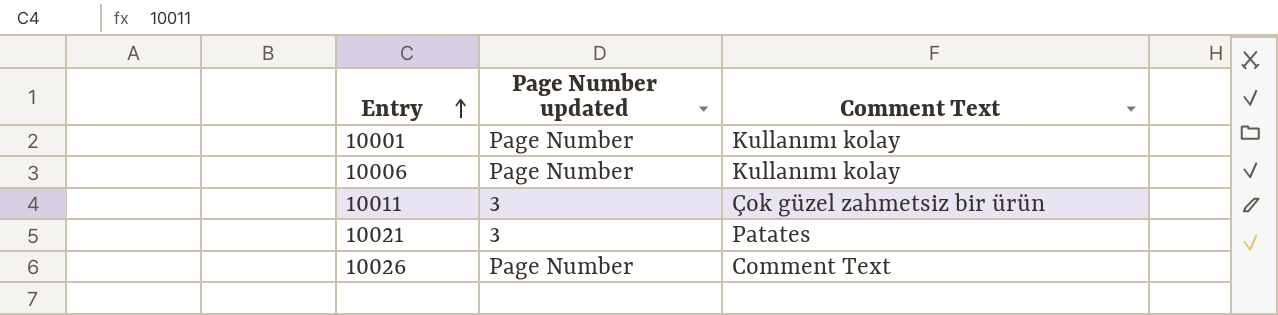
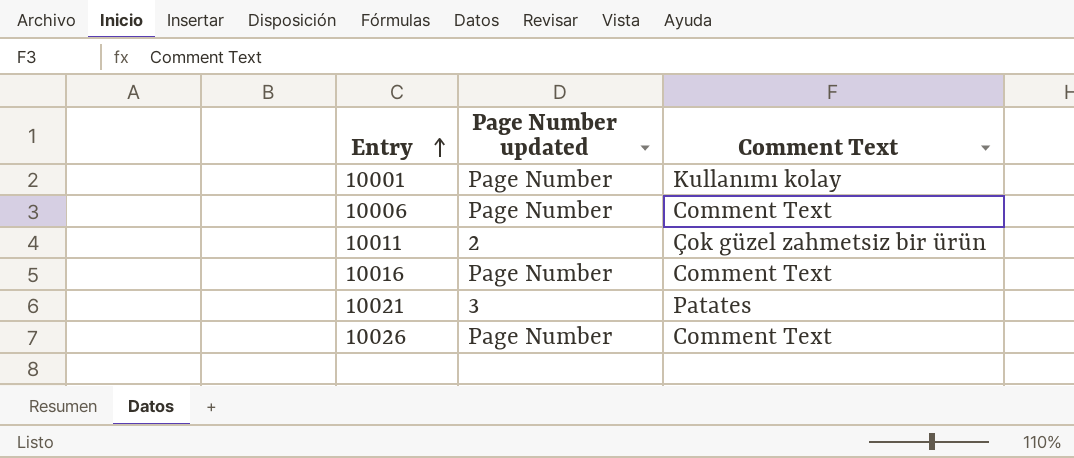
10006 | Comment Text: Kullanımı kolay -> Comment Text
10011 | Page Number updated: 3 -> 2
row 10016: none -> Page Number | Comment Text

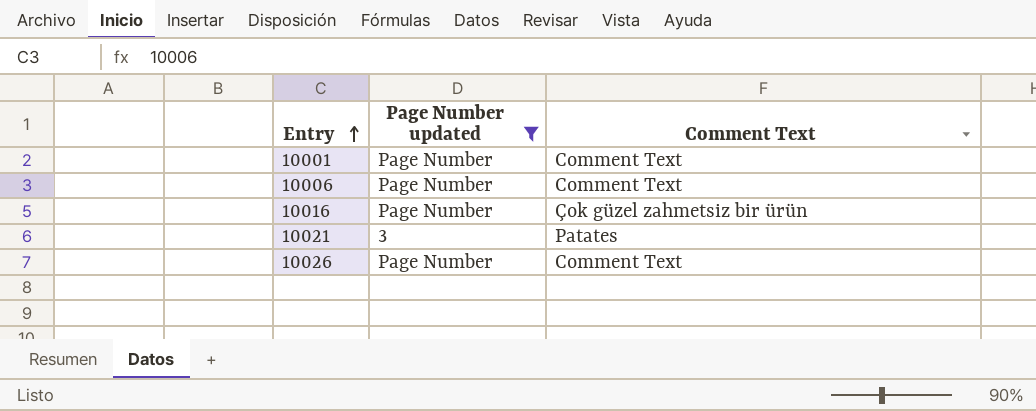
filter: none -> Page Number updated != 2
10001 | Comment Text: Kullanımı kolay -> Comment Text
10016 | Comment Text: Comment Text -> Çok güzel zahmetsiz bir ürün

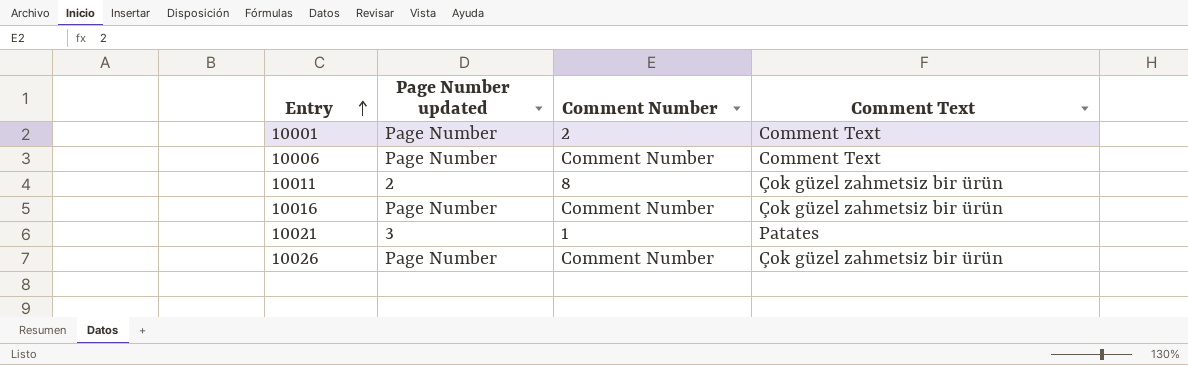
filter: Page Number updated != 2 -> none
column Comment Number | position: none -> 3
10026 | Comment Text: Comment Text -> Çok güzel zahmetsiz bir ürün

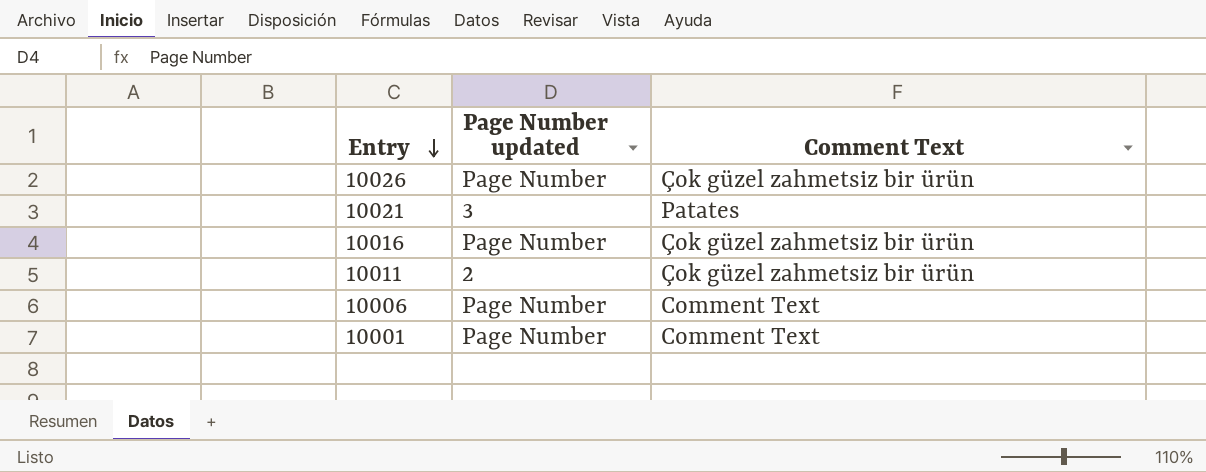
row order: Entry ascending -> Entry descending
column Comment Number | position: 3 -> none

